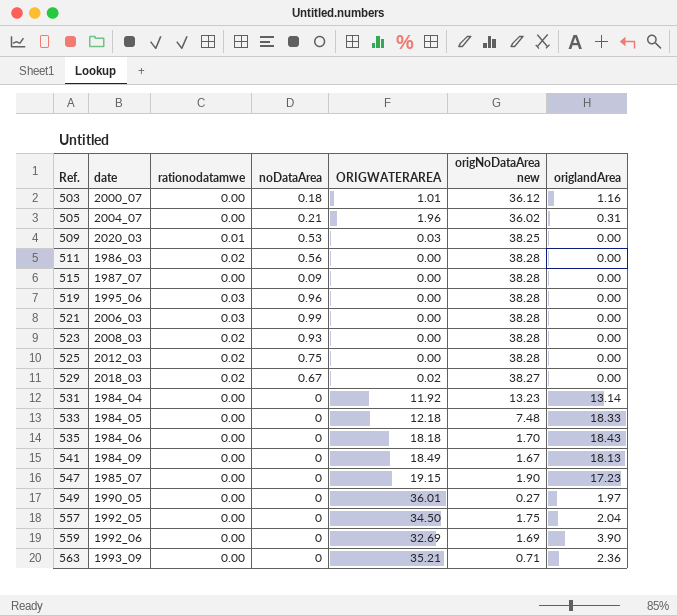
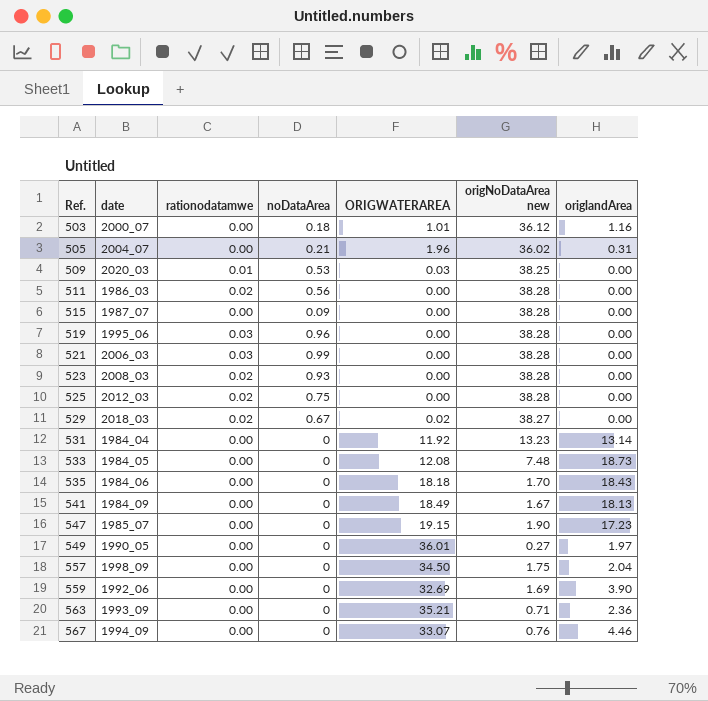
533 | ORIGWATERAREA: 12.18 -> 12.08
533 | origlandArea: 18.33 -> 18.73
557 | date: 1992_05 -> 1998_09
row 567: none -> 1994_09 | 0.00 | 0 | 33.07 | 0.76 | 4.46

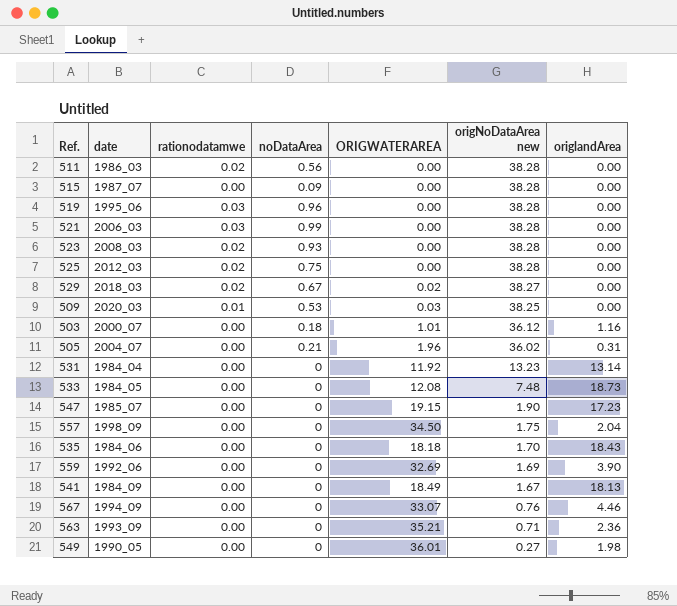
row order: Ref. ascending -> origNoDataArea new descending
549 | origlandArea: 1.97 -> 1.98

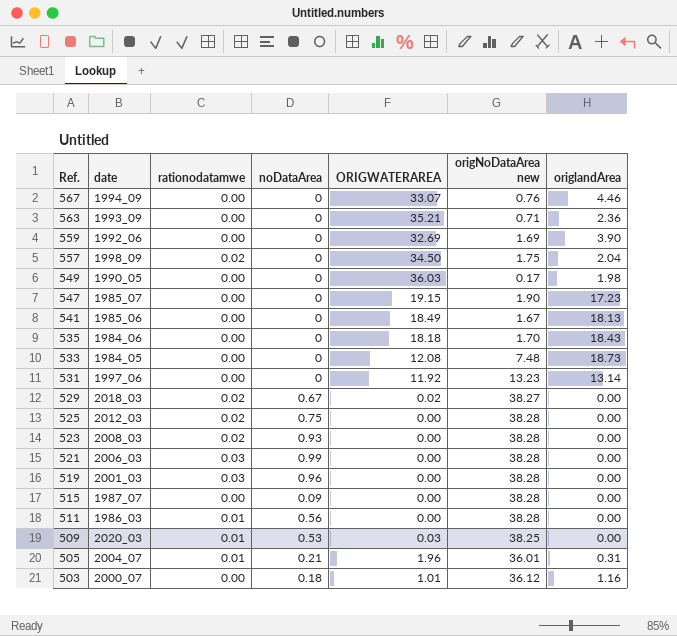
row order: origNoDataArea new descending -> Ref. descending
557 | rationodatamwe: 0.00 -> 0.02
549 | ORIGWATERAREA: 36.01 -> 36.03
549 | origNoDataArea new: 0.27 -> 0.17
541 | date: 1984_09 -> 1985_06
531 | date: 1984_04 -> 1997_06
519 | date: 1995_06 -> 2001_03
511 | rationodatamwe: 0.02 -> 0.01
505 | rationodatamwe: 0.00 -> 0.01
505 | origNoDataArea new: 36.02 -> 36.01

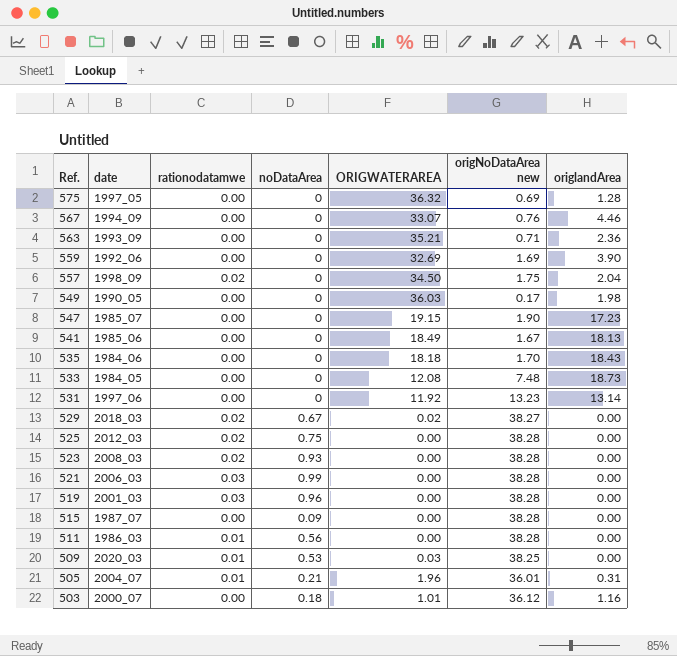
row 575: none -> 1997_05 | 0.00 | 0 | 36.32 | 0.69 | 1.28

